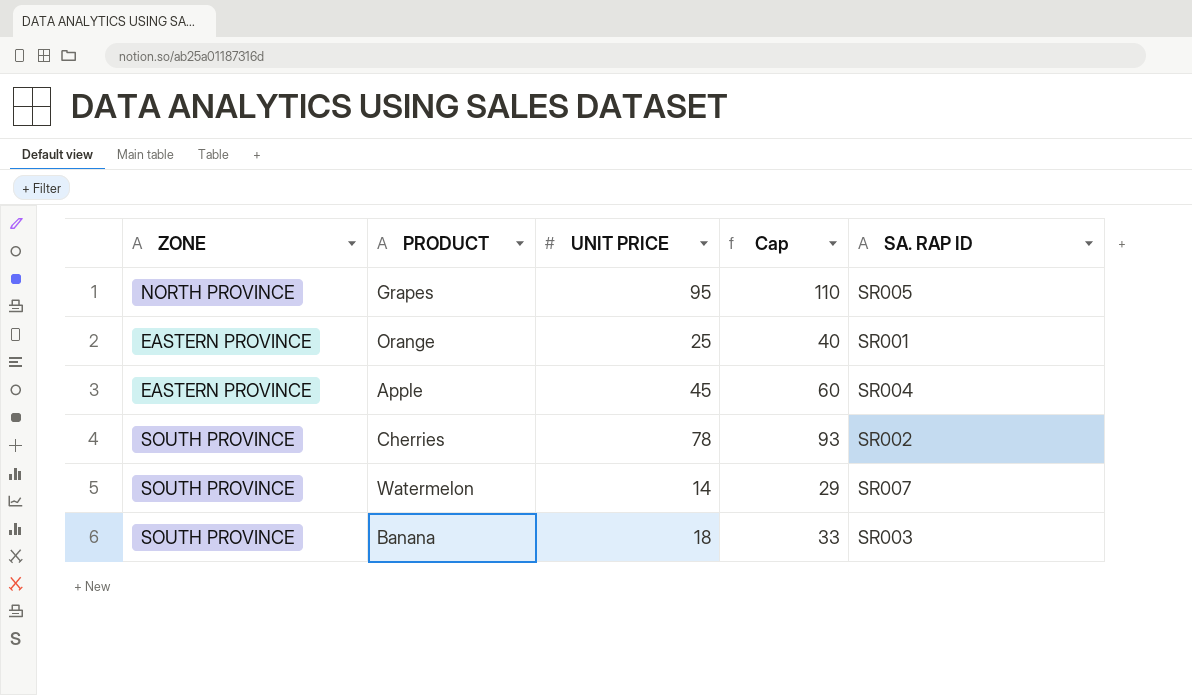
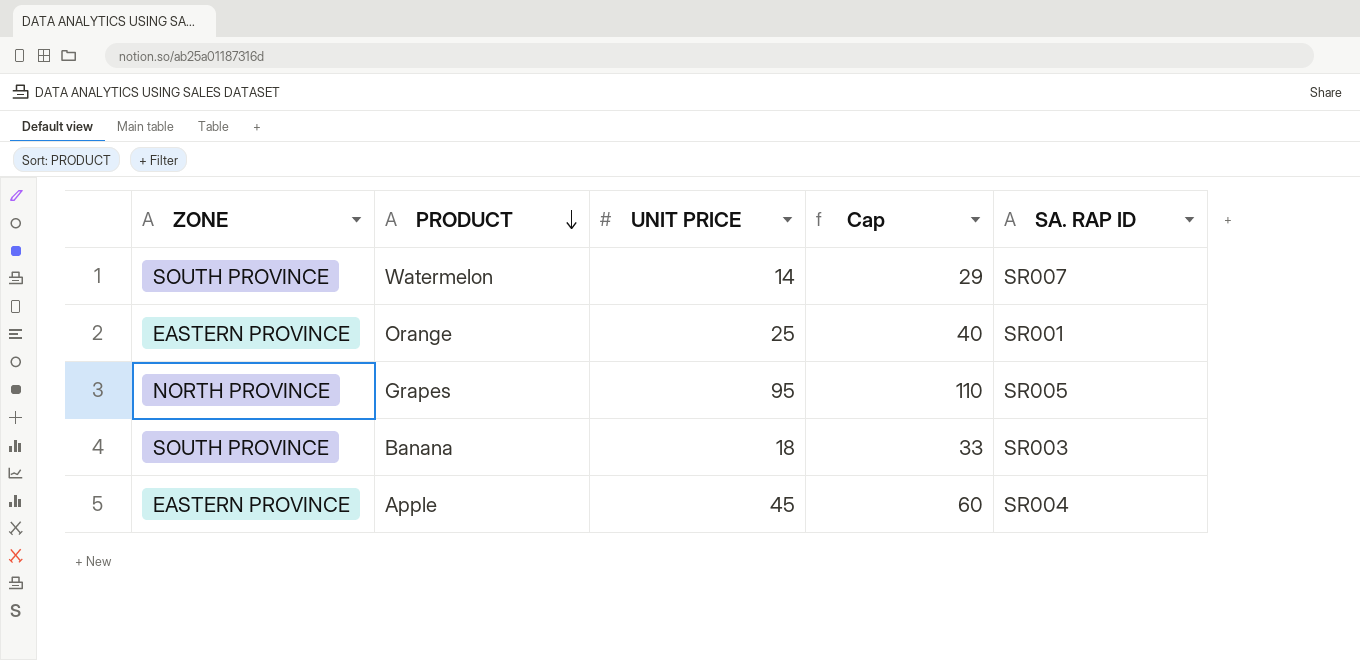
row order: none -> PRODUCT descending
row Cherries: SOUTH PROVINCE | 78 | 93 | SR002 -> none

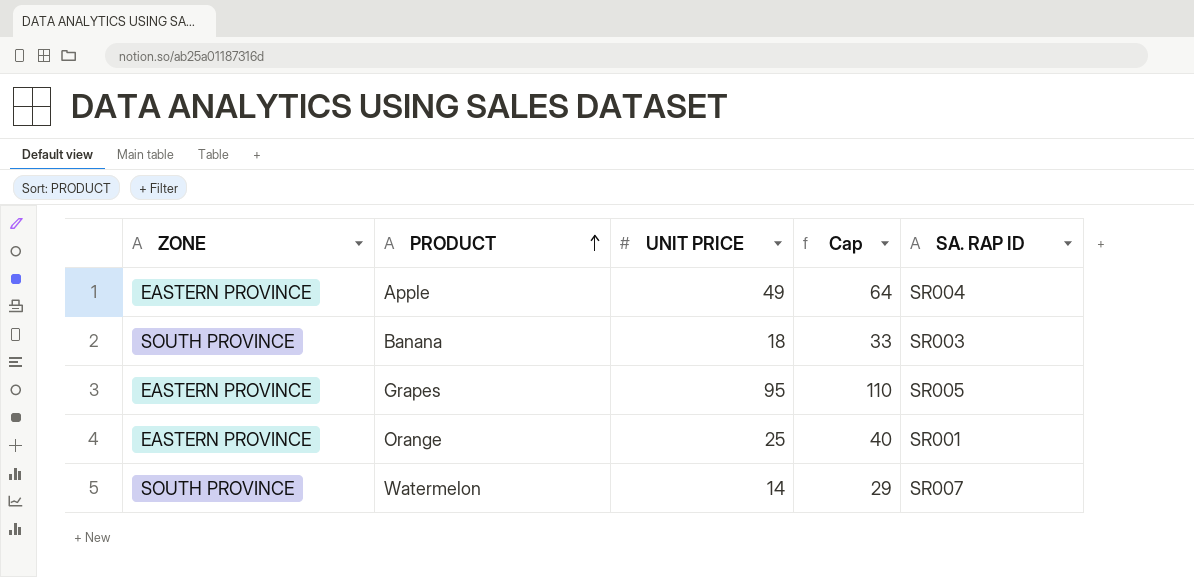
row order: PRODUCT descending -> PRODUCT ascending
Apple | UNIT PRICE: 45 -> 49
Apple | Cap: 60 -> 64
Grapes | ZONE: NORTH PROVINCE -> EASTERN PROVINCE

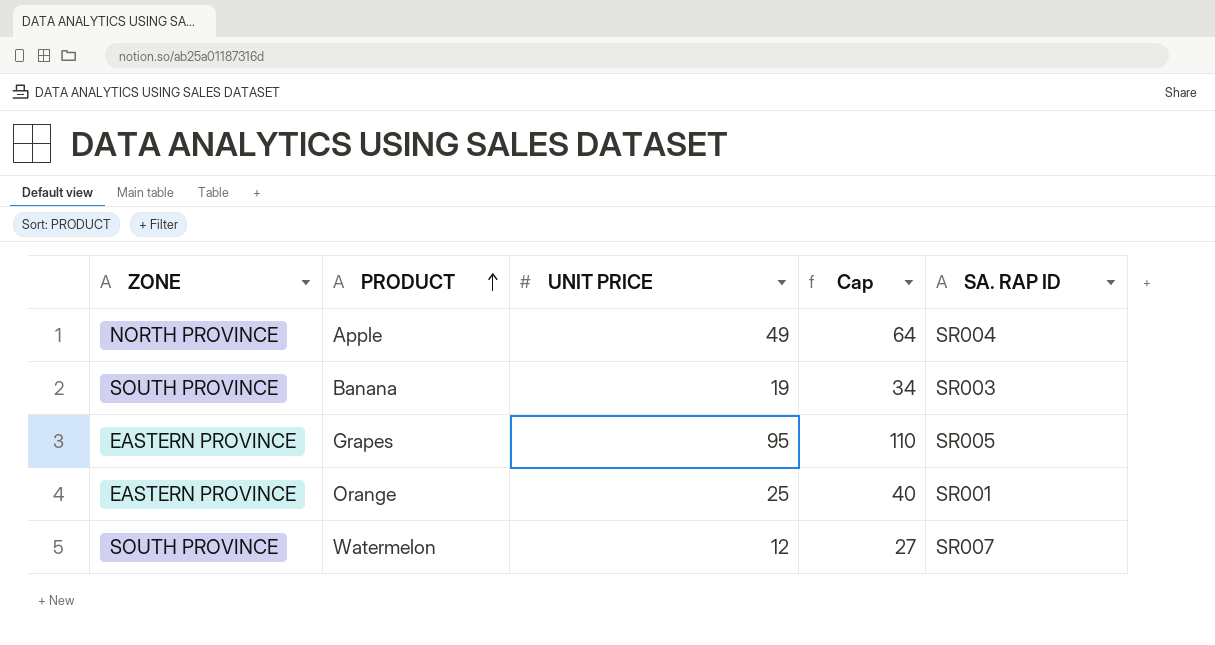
Apple | ZONE: EASTERN PROVINCE -> NORTH PROVINCE
Banana | UNIT PRICE: 18 -> 19
Banana | Cap: 33 -> 34
Watermelon | UNIT PRICE: 14 -> 12
Watermelon | Cap: 29 -> 27

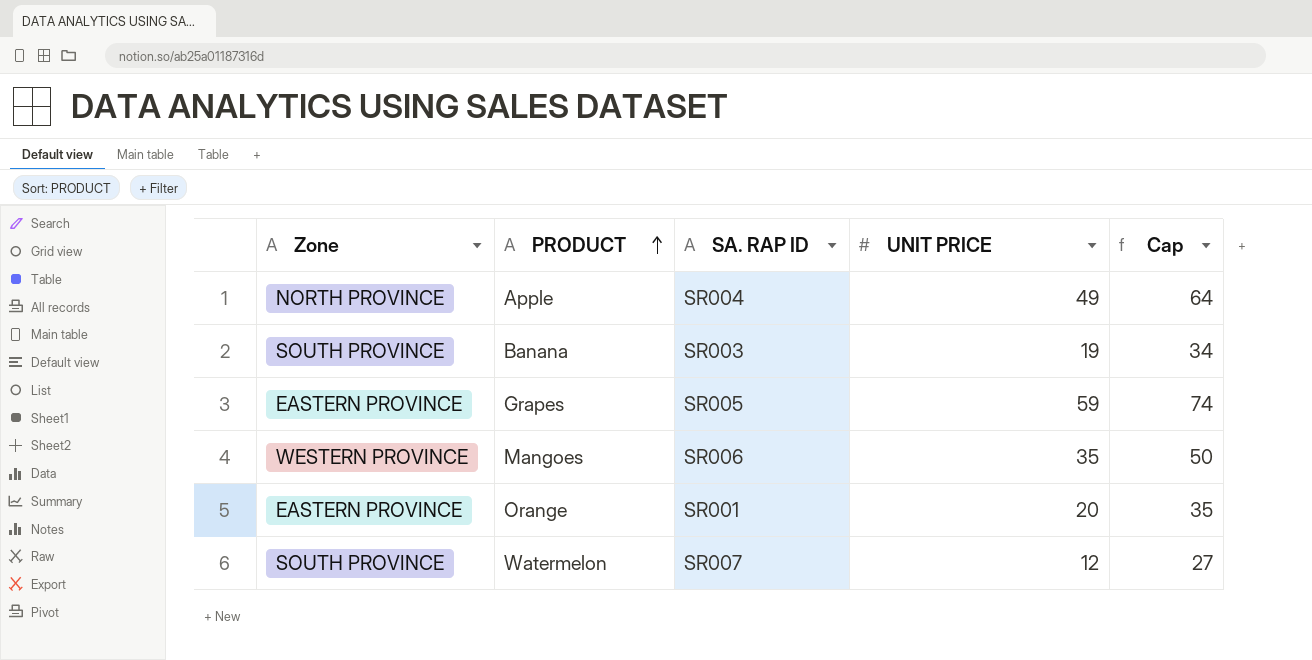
column name: ZONE -> Zone
column SA. RAP ID | position: 5 -> 3
Grapes | UNIT PRICE: 95 -> 59
Grapes | Cap: 110 -> 74
row Mangoes: none -> WESTERN PROVINCE | SR006 | 35 | 50
Orange | UNIT PRICE: 25 -> 20
Orange | Cap: 40 -> 35

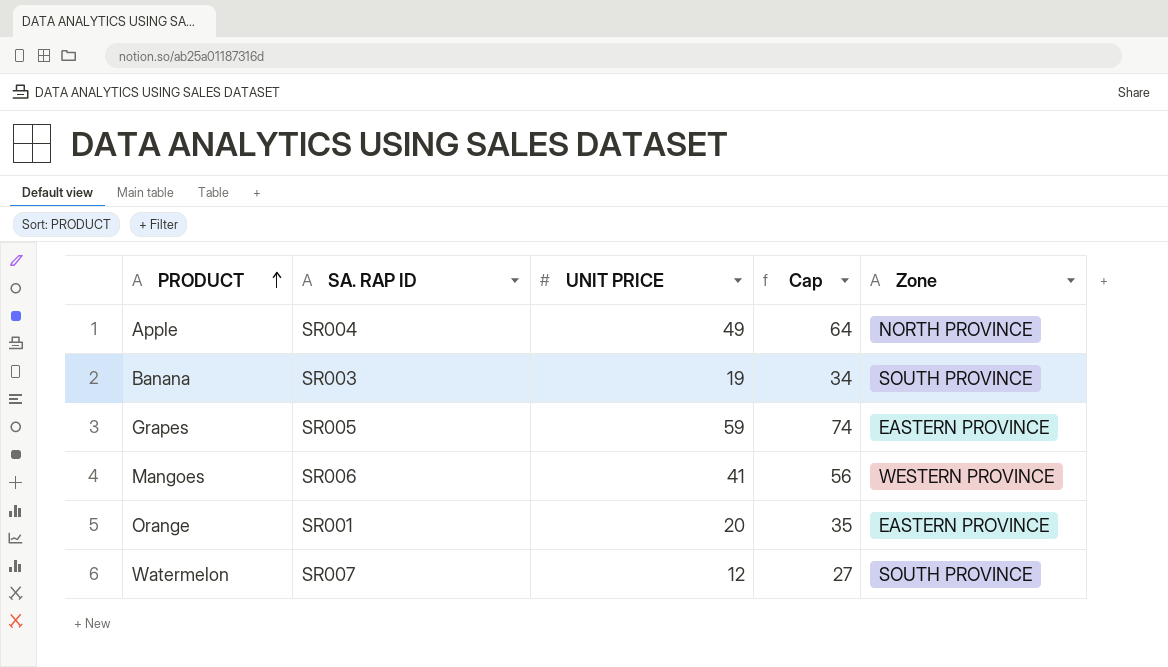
column Zone | position: 1 -> 5
Mangoes | UNIT PRICE: 35 -> 41
Mangoes | Cap: 50 -> 56

